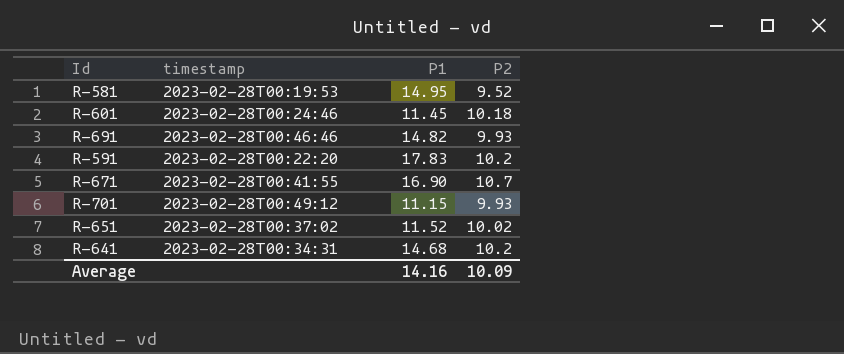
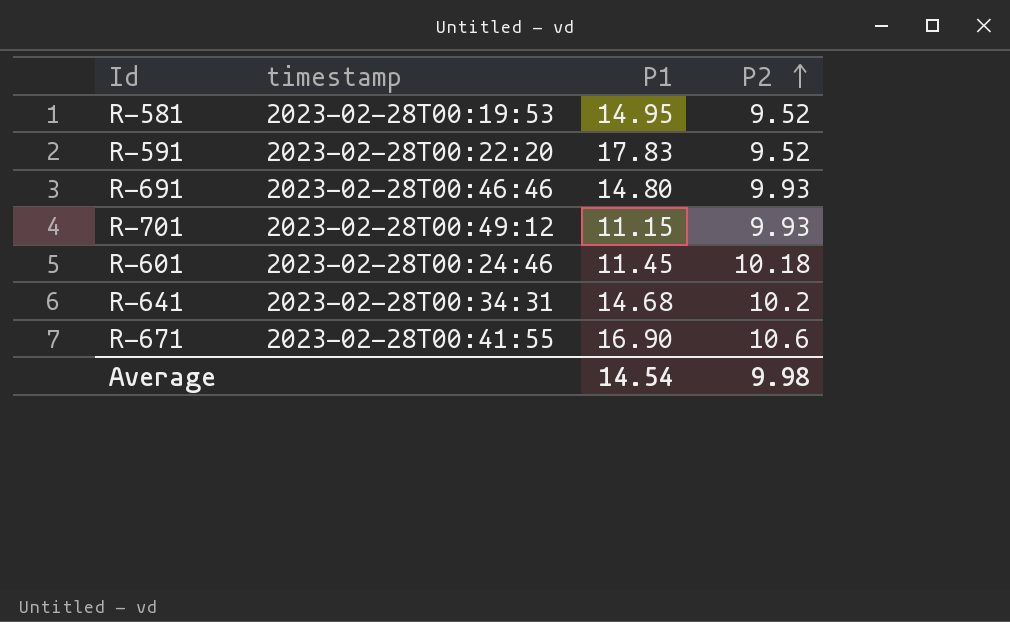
row order: none -> P2 ascending
row R-651: 2023-02-28T00:37:02 | 11.52 | 10.02 -> none
R-591 | P2: 10.2 -> 9.52
R-691 | P1: 14.82 -> 14.80
R-671 | P2: 10.7 -> 10.6
Average | P1: 14.16 -> 14.54
Average | P2: 10.09 -> 9.98

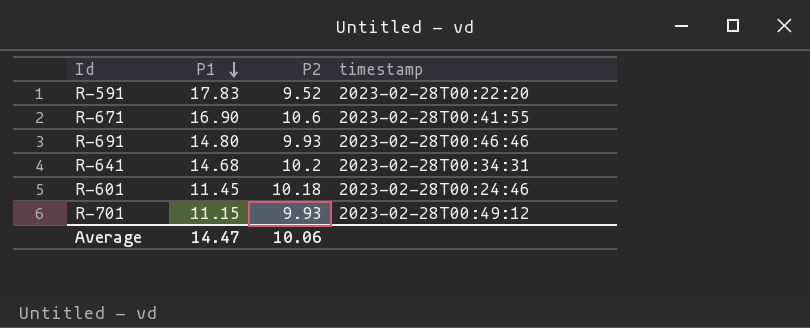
row order: P2 ascending -> P1 descending
column timestamp | position: 2 -> 4
row R-581: 2023-02-28T00:19:53 | 14.95 | 9.52 -> none
Average | P1: 14.54 -> 14.47
Average | P2: 9.98 -> 10.06

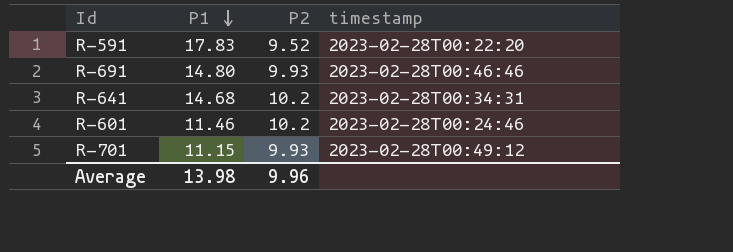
row R-671: 16.90 | 10.6 | 2023-02-28T00:41:55 -> none
R-601 | P1: 11.45 -> 11.46
R-601 | P2: 10.18 -> 10.2
Average | P1: 14.47 -> 13.98
Average | P2: 10.06 -> 9.96

